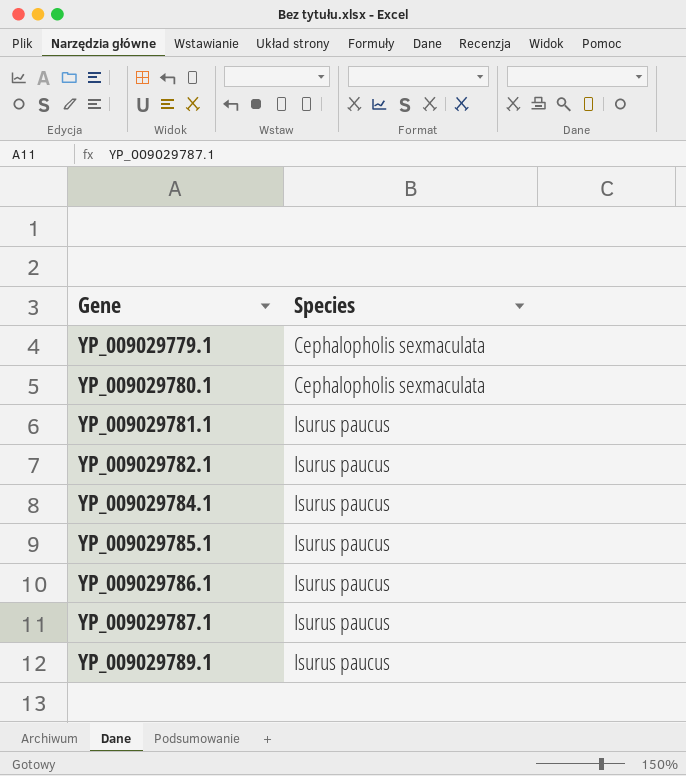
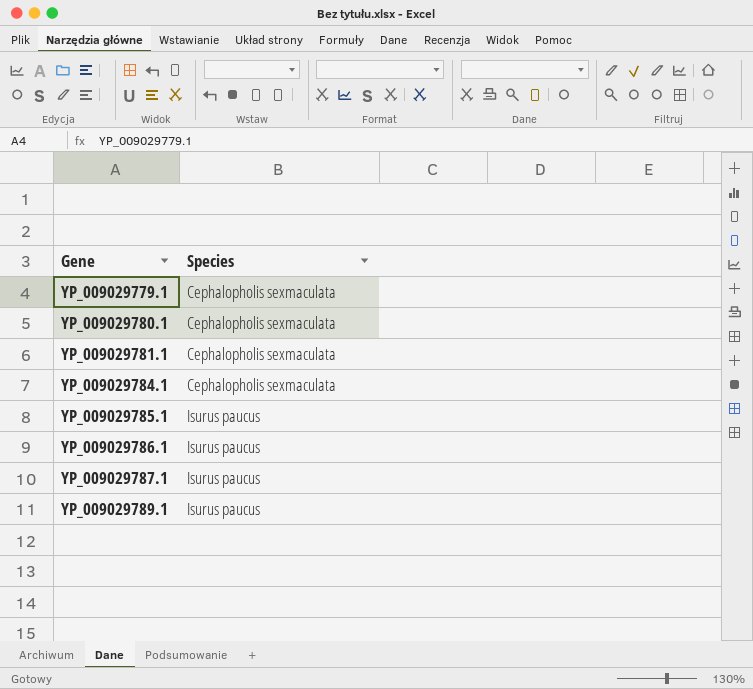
row YP_009029782.1: Isurus paucus -> none
YP_009029781.1 | Species: Isurus paucus -> Cephalopholis sexmaculata
YP_009029784.1 | Species: Isurus paucus -> Cephalopholis sexmaculata

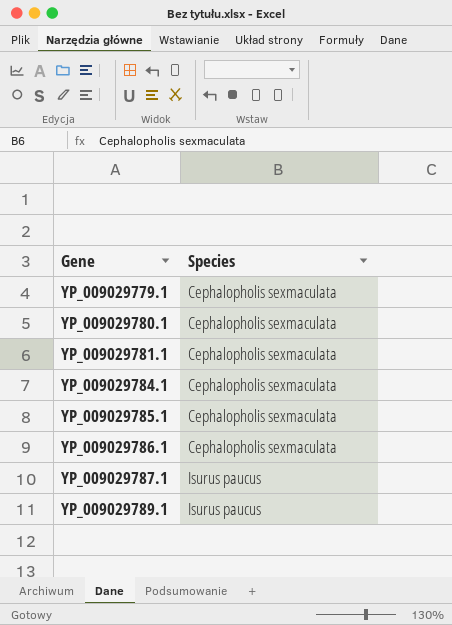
YP_009029785.1 | Species: Isurus paucus -> Cephalopholis sexmaculata
YP_009029786.1 | Species: Isurus paucus -> Cephalopholis sexmaculata

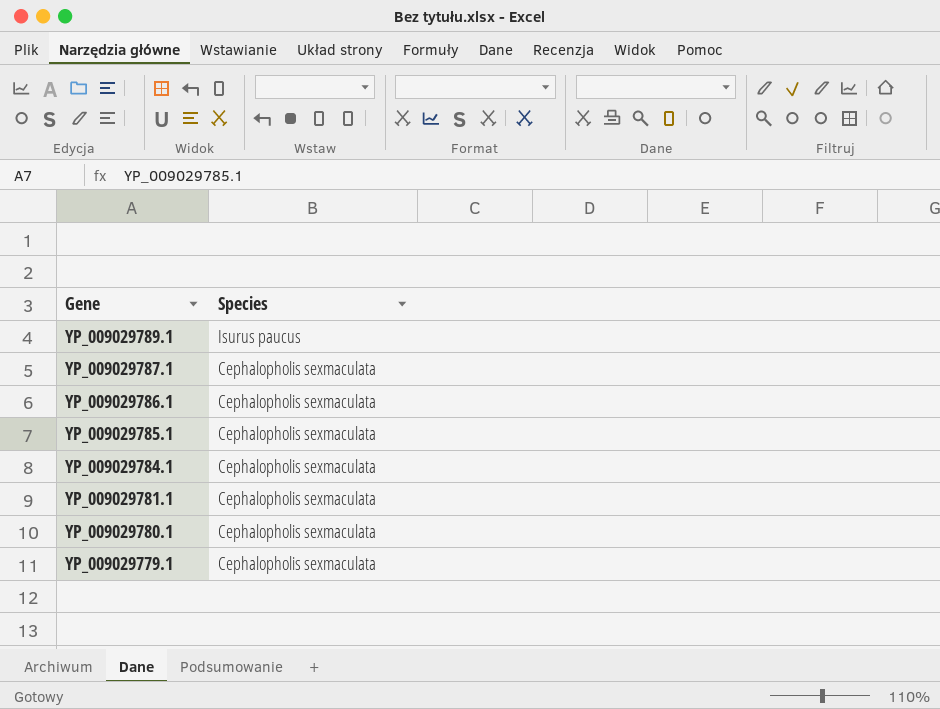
row order: Gene ascending -> Gene descending
YP_009029787.1 | Species: Isurus paucus -> Cephalopholis sexmaculata

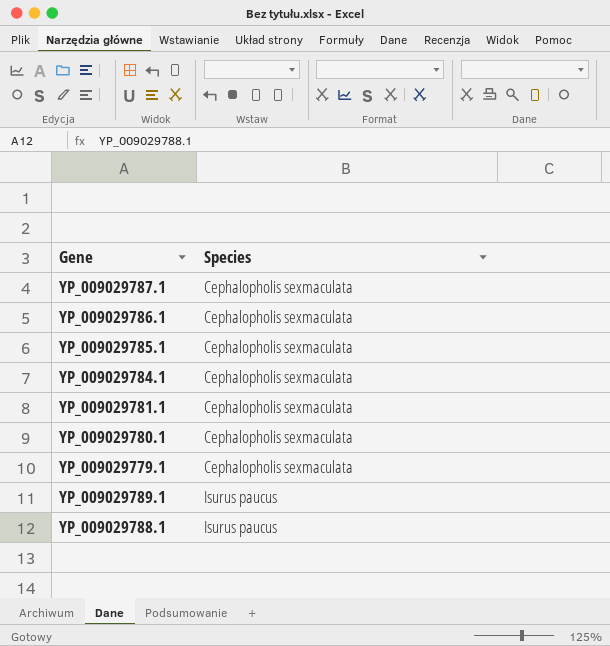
row order: Gene descending -> Species ascending
row YP_009029788.1: none -> Isurus paucus

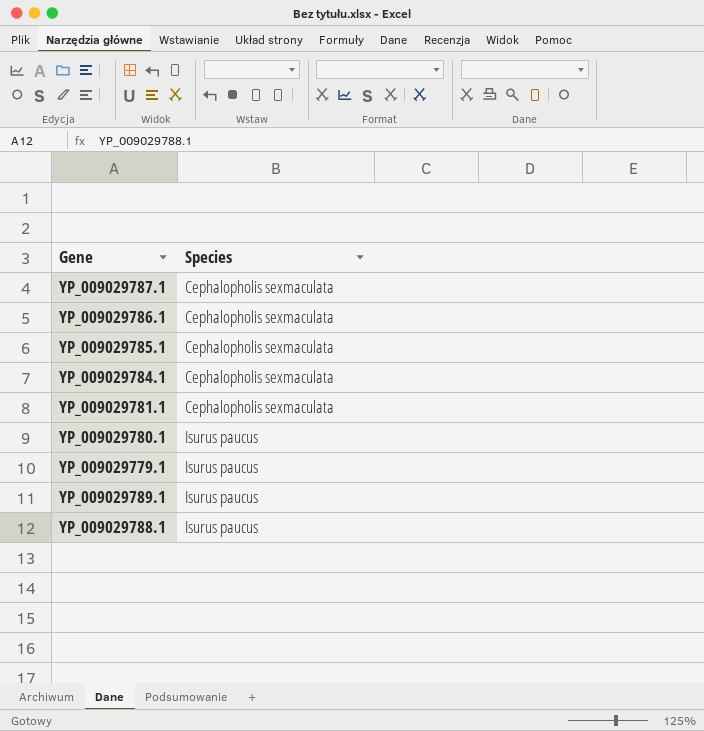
YP_009029780.1 | Species: Cephalopholis sexmaculata -> Isurus paucus
YP_009029779.1 | Species: Cephalopholis sexmaculata -> Isurus paucus

